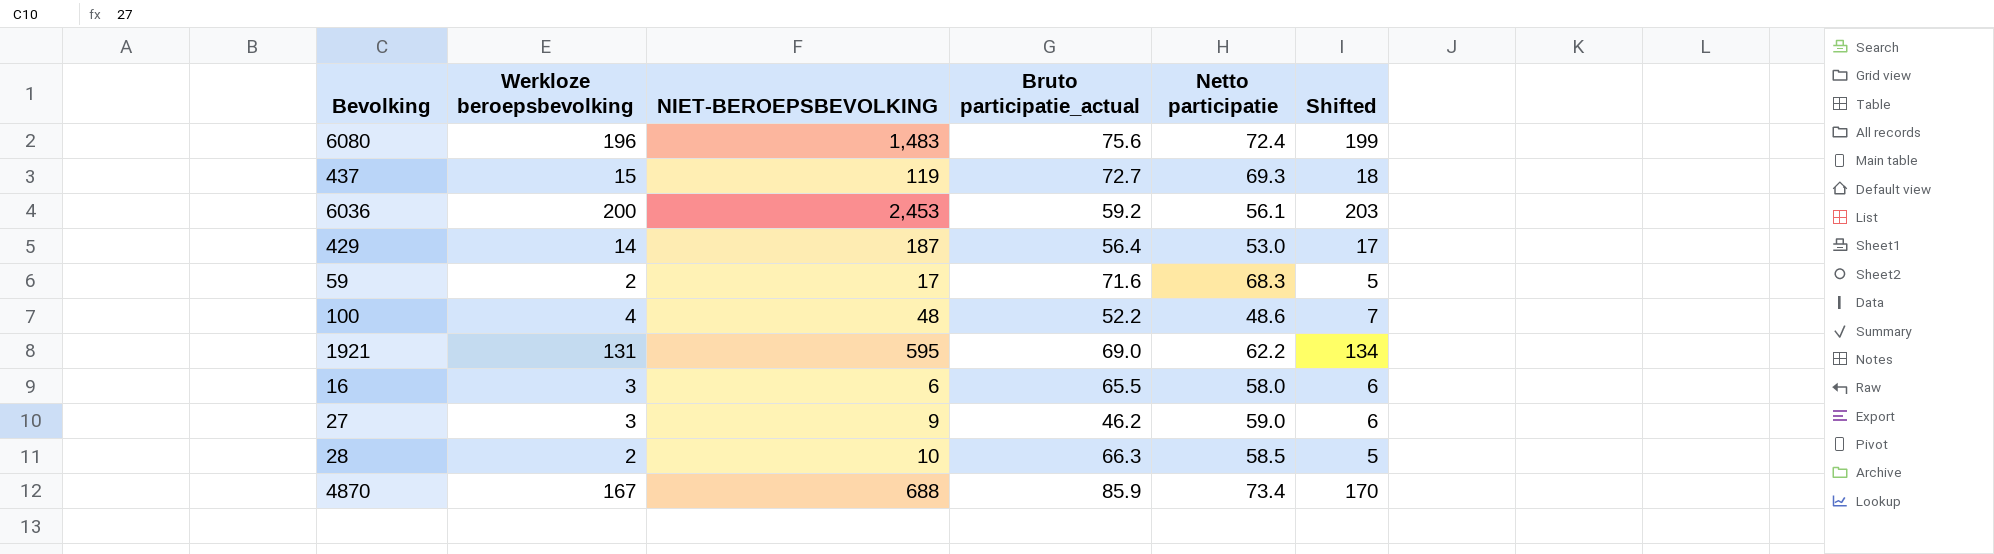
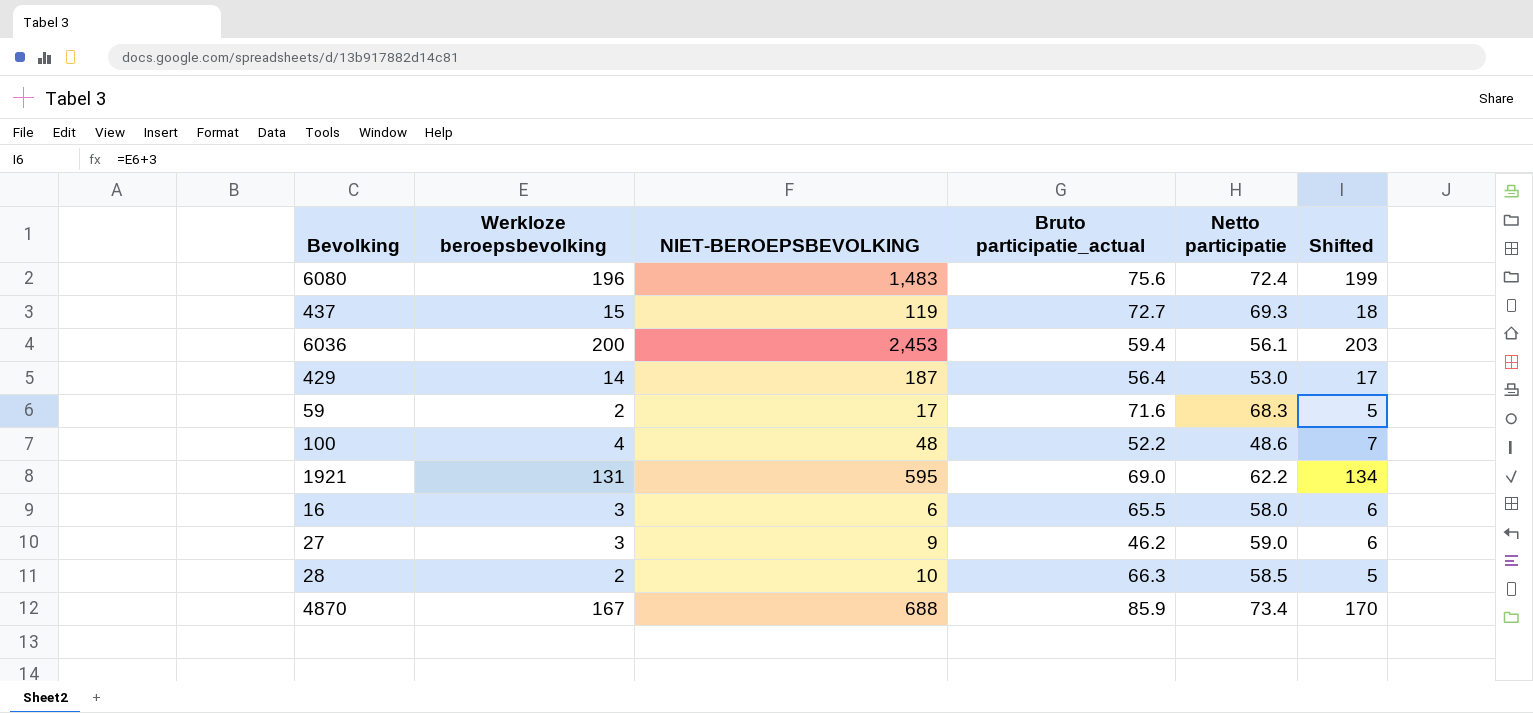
6036 | Bruto participatie_actual: 59.2 -> 59.4

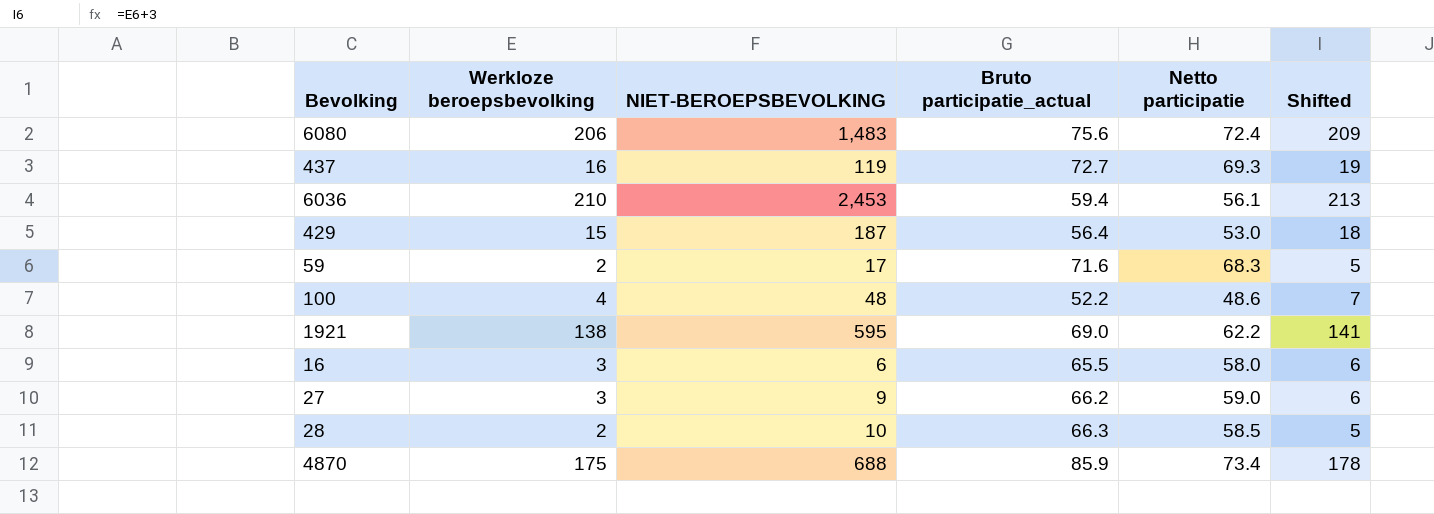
6080 | Werkloze beroepsbevolking: 196 -> 206
6080 | Shifted: 199 -> 209
437 | Werkloze beroepsbevolking: 15 -> 16
437 | Shifted: 18 -> 19
6036 | Werkloze beroepsbevolking: 200 -> 210
6036 | Shifted: 203 -> 213
429 | Werkloze beroepsbevolking: 14 -> 15
429 | Shifted: 17 -> 18
1921 | Werkloze beroepsbevolking: 131 -> 138
1921 | Shifted: 134 -> 141
27 | Bruto participatie_actual: 46.2 -> 66.2
4870 | Werkloze beroepsbevolking: 167 -> 175
4870 | Shifted: 170 -> 178

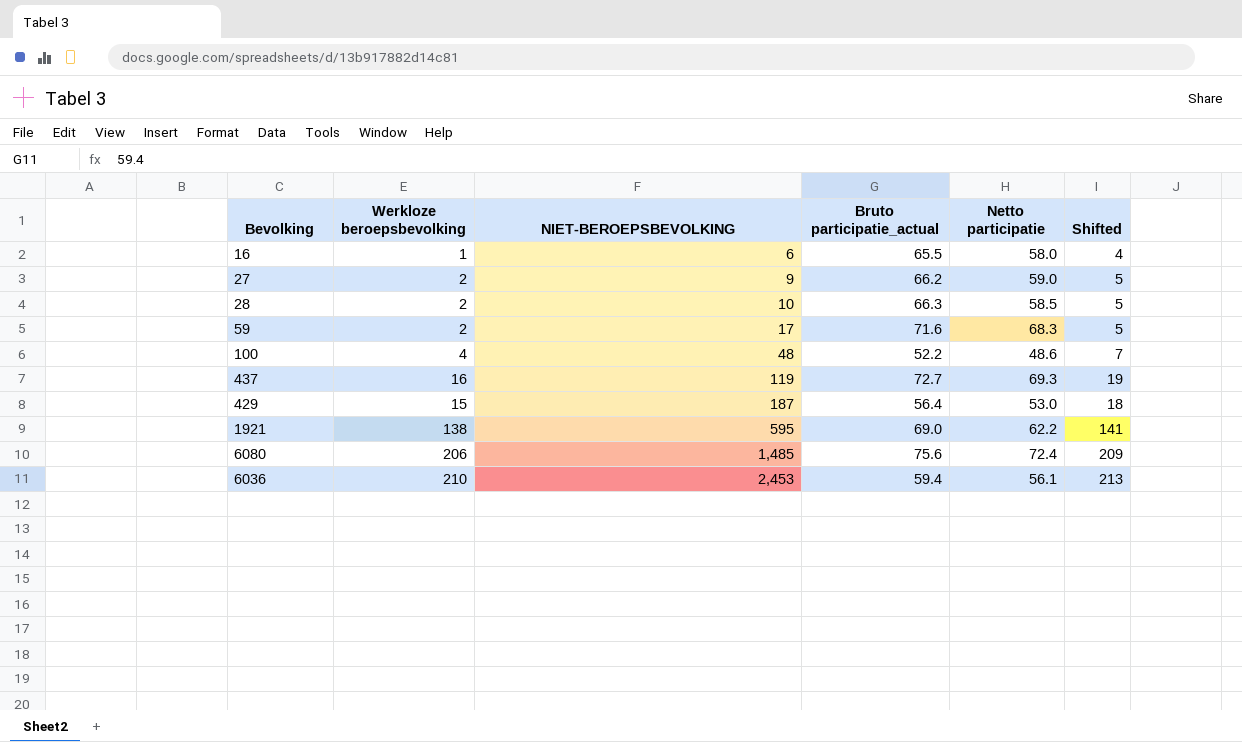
row order: none -> NIET-BEROEPSBEVOLKING ascending
row 4870: 175 | 688 | 85.9 | 73.4 | 178 -> none
16 | Werkloze beroepsbevolking: 3 -> 1
16 | Shifted: 6 -> 4
27 | Werkloze beroepsbevolking: 3 -> 2
27 | Shifted: 6 -> 5
6080 | NIET-BEROEPSBEVOLKING: 1,483 -> 1,485

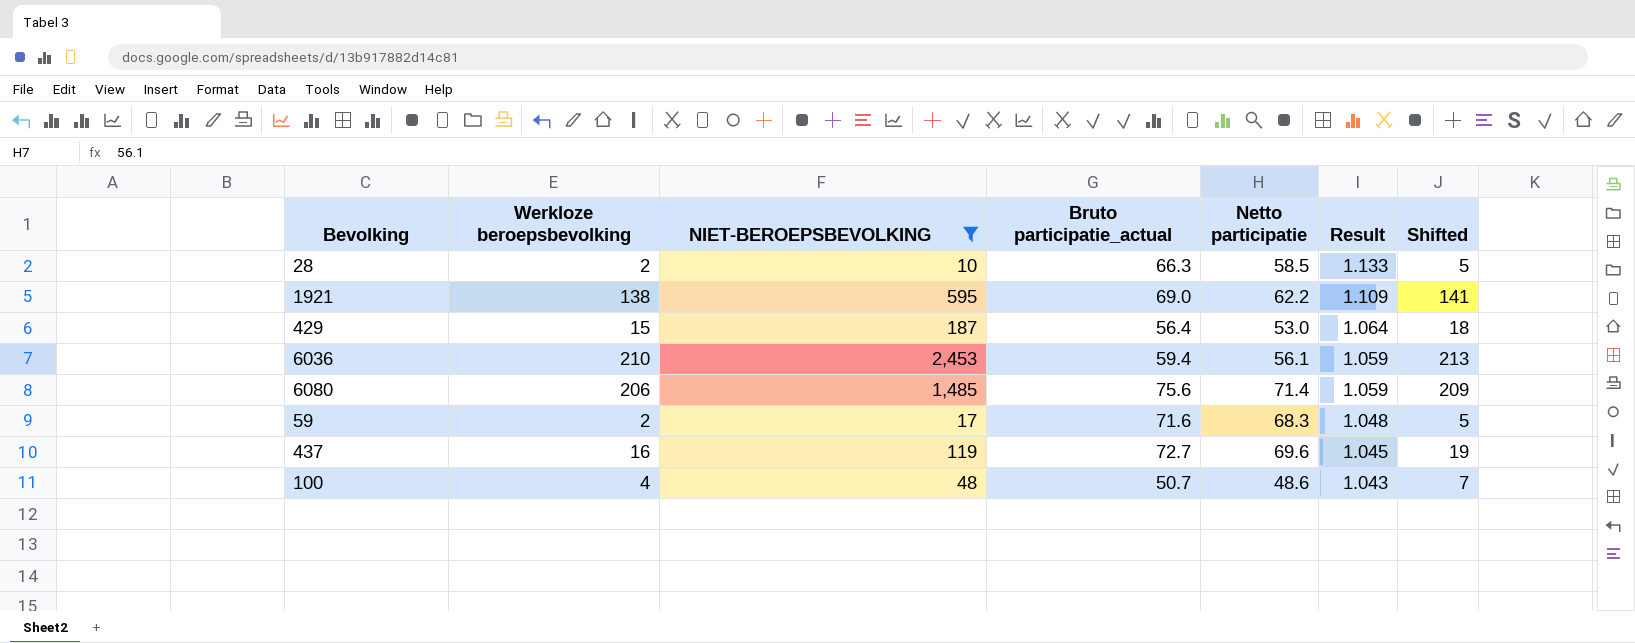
filter: none -> NIET-BEROEPSBEVOLKING >= 10
row order: NIET-BEROEPSBEVOLKING ascending -> Result descending
column Result | formula: none -> [Bruto participatie_actual] / [Netto participatie]
6080 | Netto participatie: 72.4 -> 71.4
437 | Netto participatie: 69.3 -> 69.6
100 | Bruto participatie_actual: 52.2 -> 50.7

